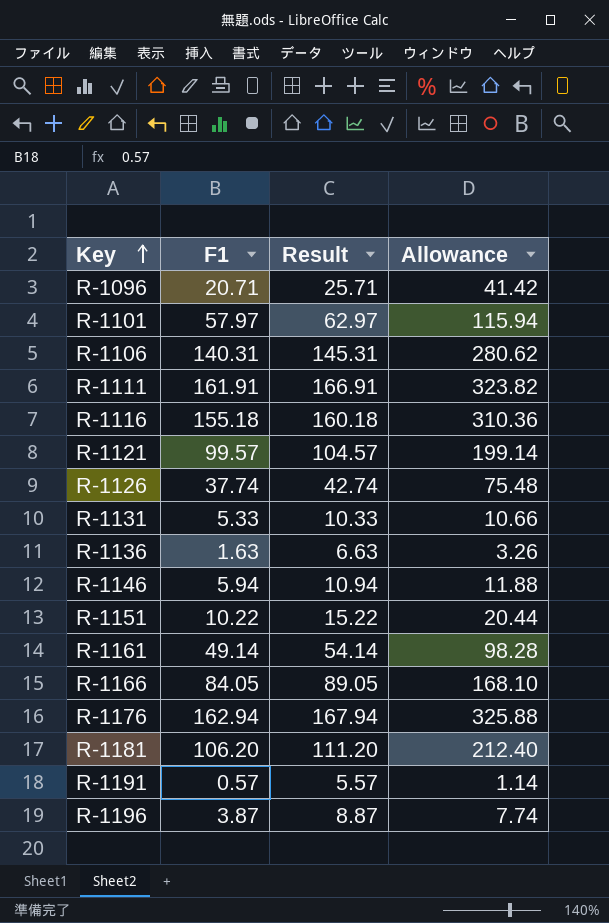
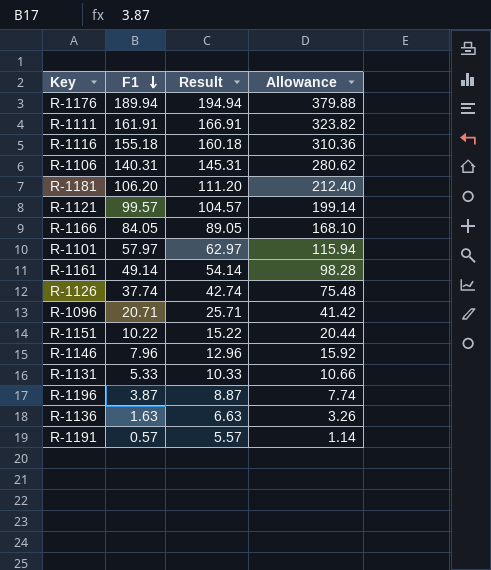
row order: Key ascending -> F1 descending
R-1176 | F1: 162.94 -> 189.94
R-1176 | Result: 167.94 -> 194.94
R-1176 | Allowance: 325.88 -> 379.88
R-1146 | F1: 5.94 -> 7.96
R-1146 | Result: 10.94 -> 12.96
R-1146 | Allowance: 11.88 -> 15.92

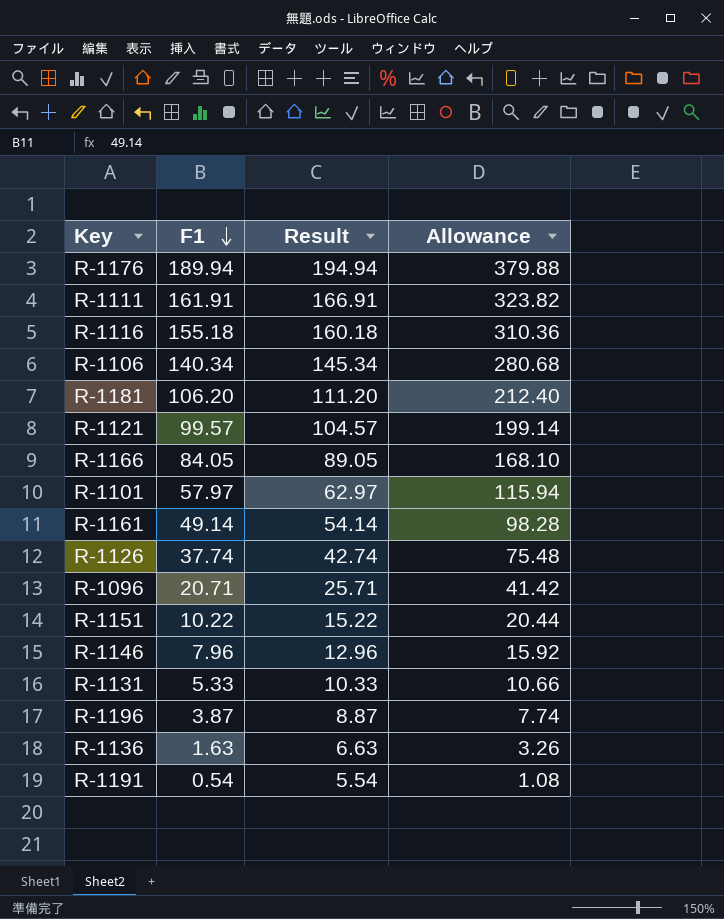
R-1106 | F1: 140.31 -> 140.34
R-1106 | Result: 145.31 -> 145.34
R-1106 | Allowance: 280.62 -> 280.68
R-1191 | F1: 0.57 -> 0.54
R-1191 | Result: 5.57 -> 5.54
R-1191 | Allowance: 1.14 -> 1.08

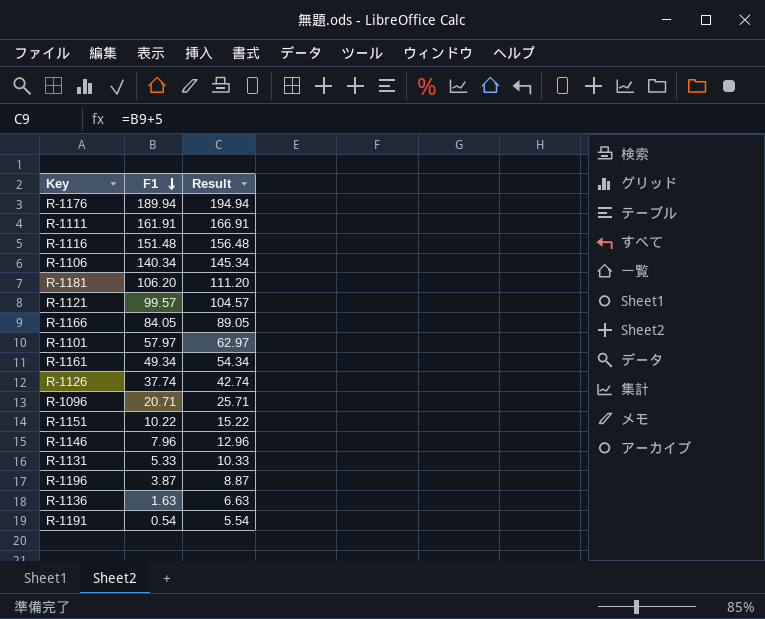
column Allowance | formula: [F1] * 2 -> none
R-1116 | F1: 155.18 -> 151.48
R-1116 | Result: 160.18 -> 156.48
R-1161 | F1: 49.14 -> 49.34
R-1161 | Result: 54.14 -> 54.34

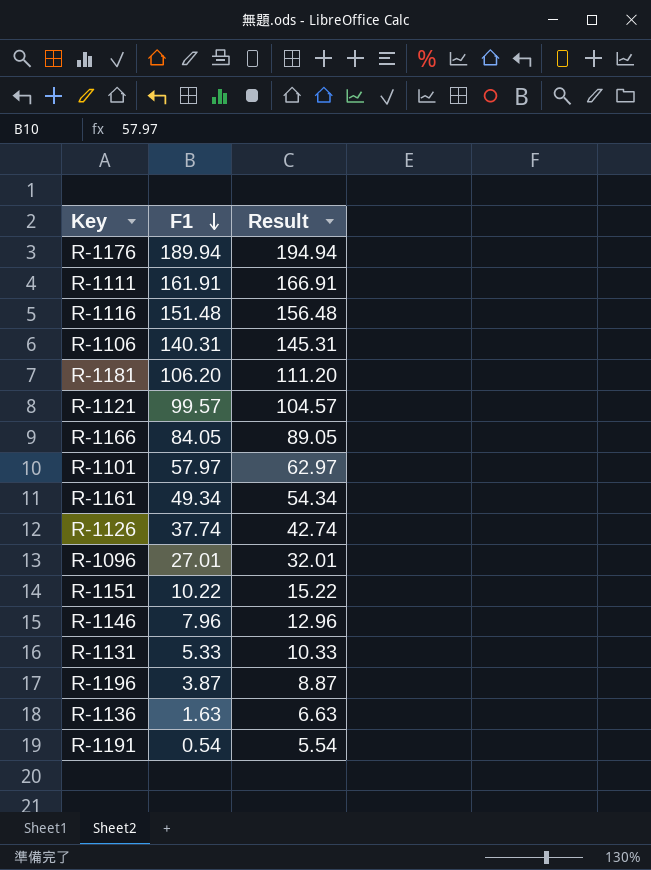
R-1106 | F1: 140.34 -> 140.31
R-1106 | Result: 145.34 -> 145.31
R-1096 | F1: 20.71 -> 27.01
R-1096 | Result: 25.71 -> 32.01

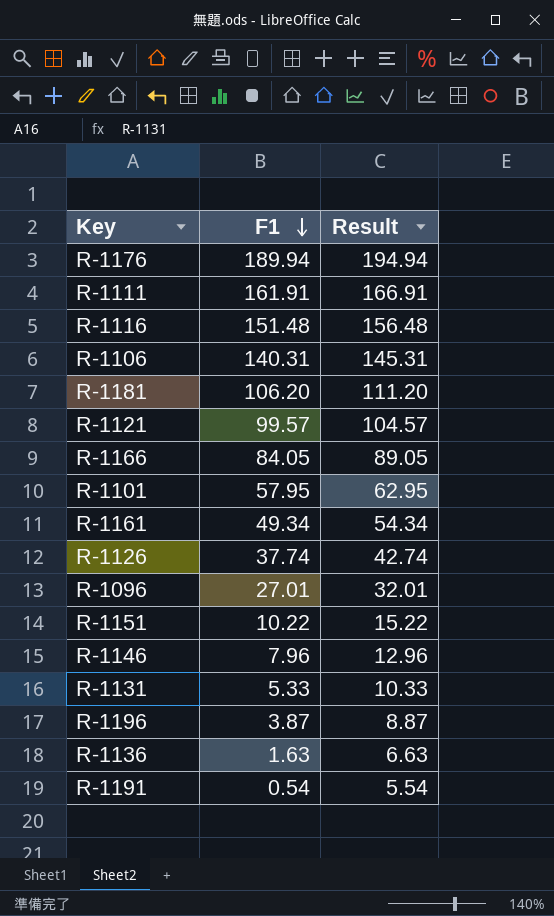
R-1101 | F1: 57.97 -> 57.95
R-1101 | Result: 62.97 -> 62.95

